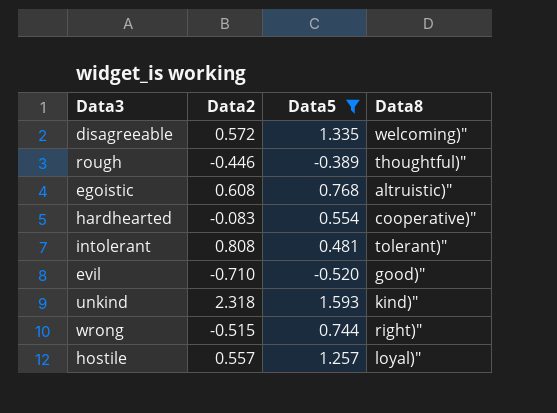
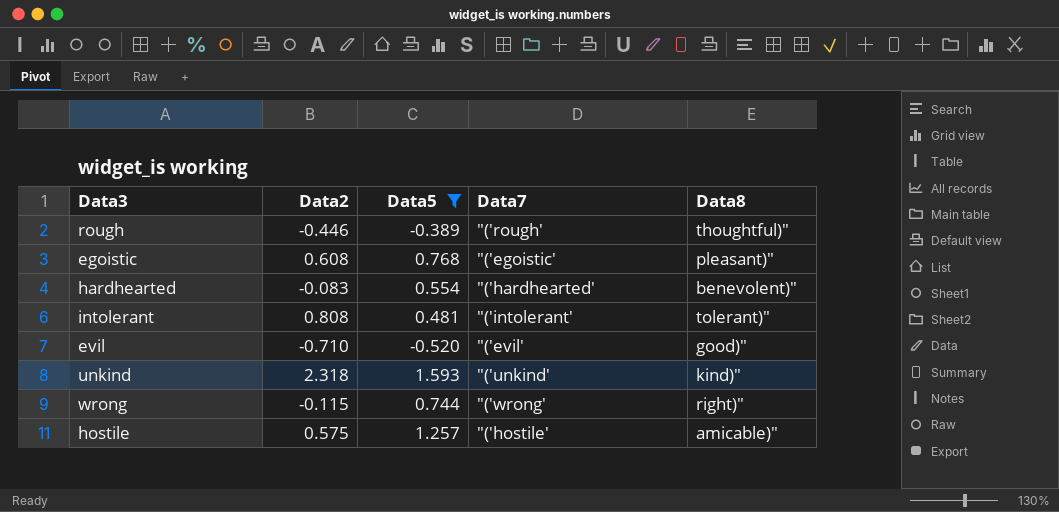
column Data7 | position: none -> 4
row disagreeable: 0.572 | 1.335 | welcoming)" -> none
egoistic | Data8: altruistic)" -> pleasant)"
hardhearted | Data8: cooperative)" -> benevolent)"
wrong | Data2: -0.515 -> -0.115
hostile | Data2: 0.557 -> 0.575
hostile | Data8: loyal)" -> amicable)"

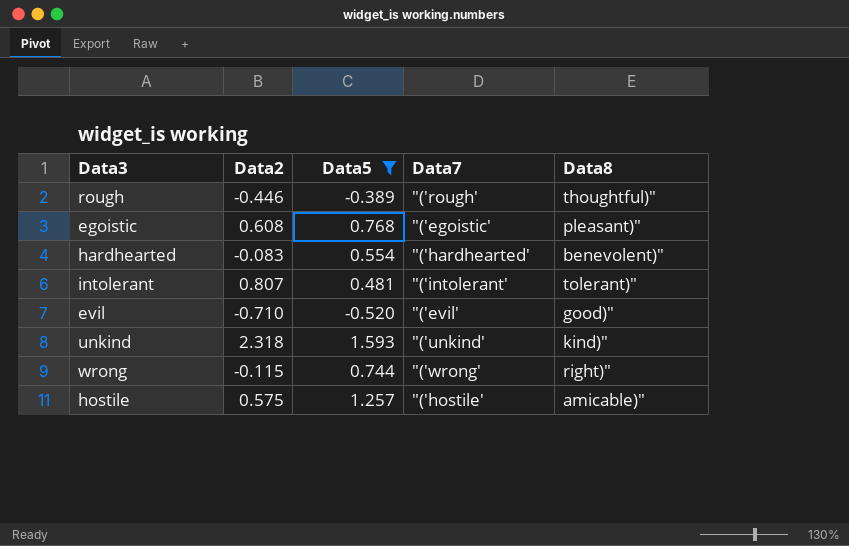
intolerant | Data2: 0.808 -> 0.807

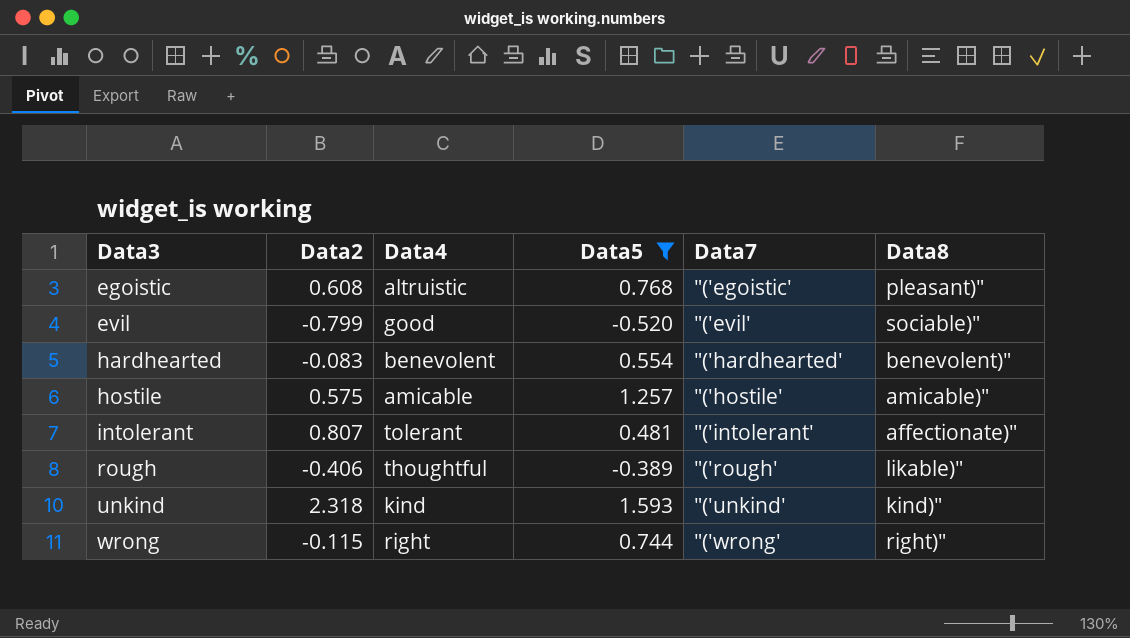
row order: none -> Data3 ascending
column Data4 | position: none -> 3
evil | Data2: -0.710 -> -0.799
evil | Data8: good)" -> sociable)"
intolerant | Data8: tolerant)" -> affectionate)"
rough | Data2: -0.446 -> -0.406
rough | Data8: thoughtful)" -> likable)"

